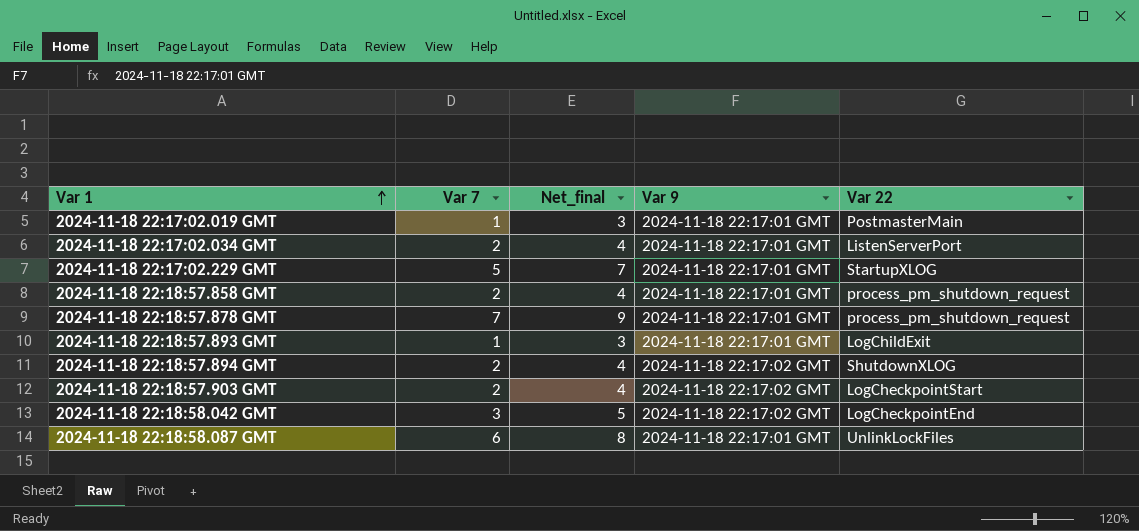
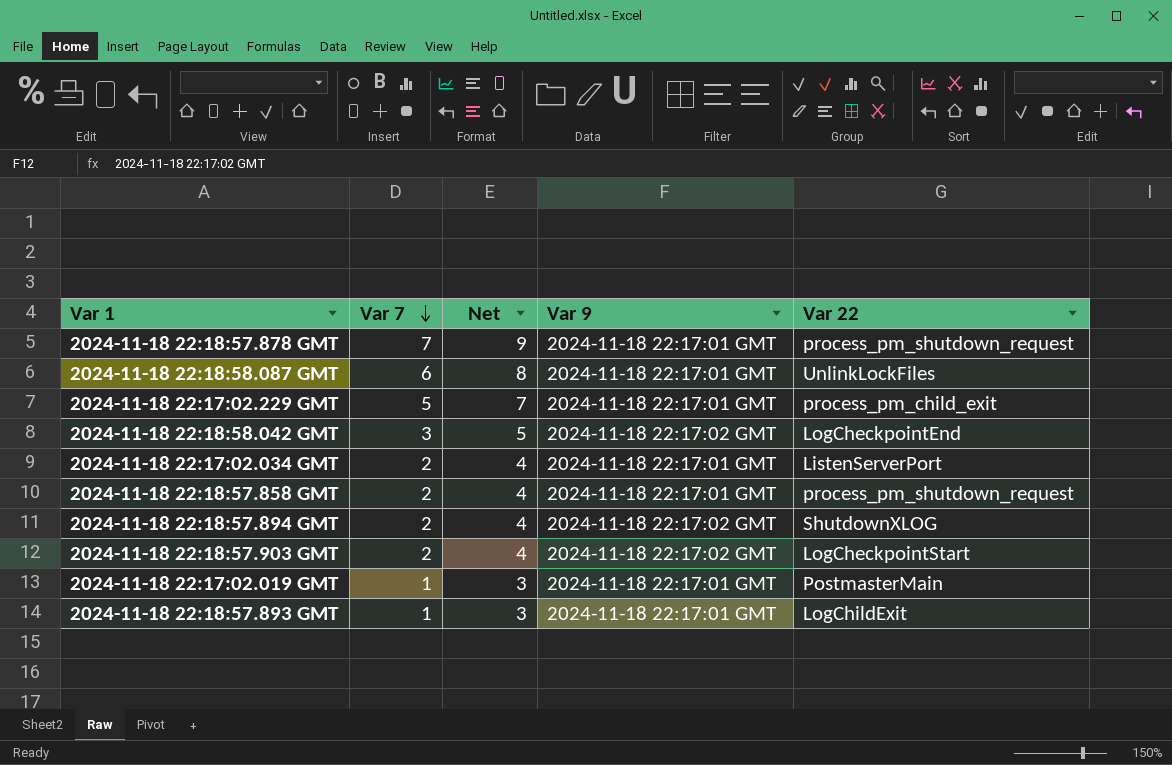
row order: Var 1 ascending -> Var 7 descending
column name: Net_final -> Net
2024-11-18 22:17:02.229 GMT | Var 22: StartupXLOG -> process_pm_child_exit

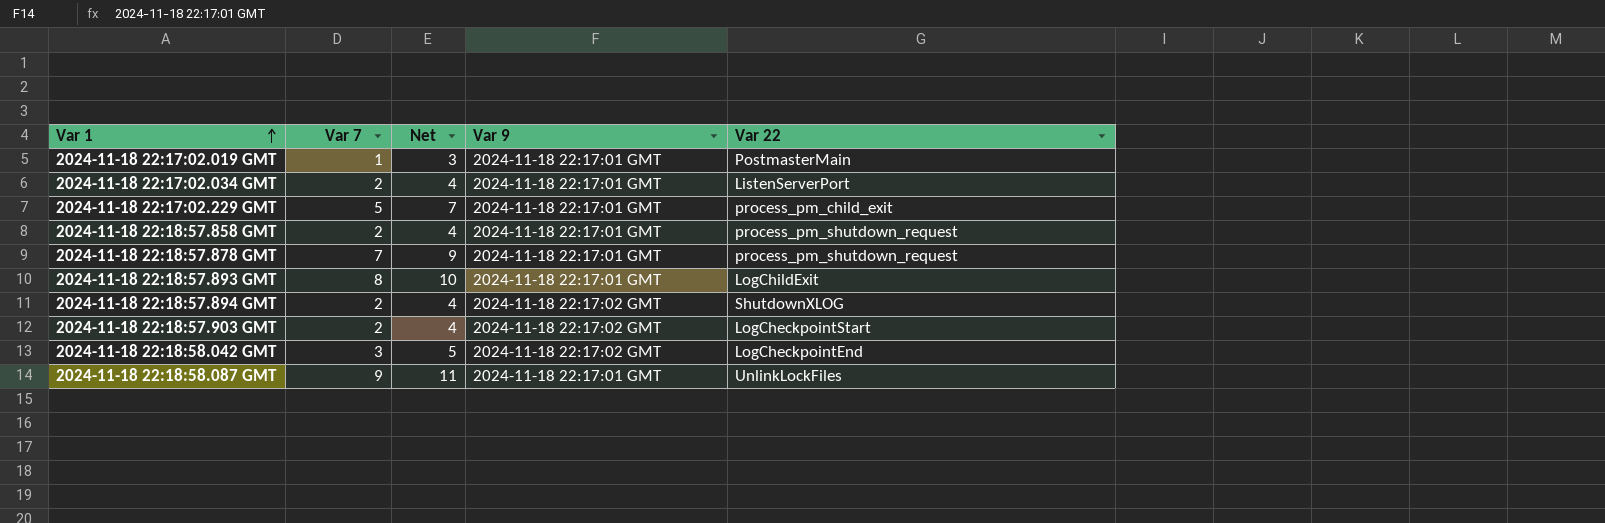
row order: Var 7 descending -> Var 1 ascending
2024-11-18 22:18:57.893 GMT | Var 7: 1 -> 8
2024-11-18 22:18:57.893 GMT | Net: 3 -> 10
2024-11-18 22:18:58.087 GMT | Var 7: 6 -> 9
2024-11-18 22:18:58.087 GMT | Net: 8 -> 11

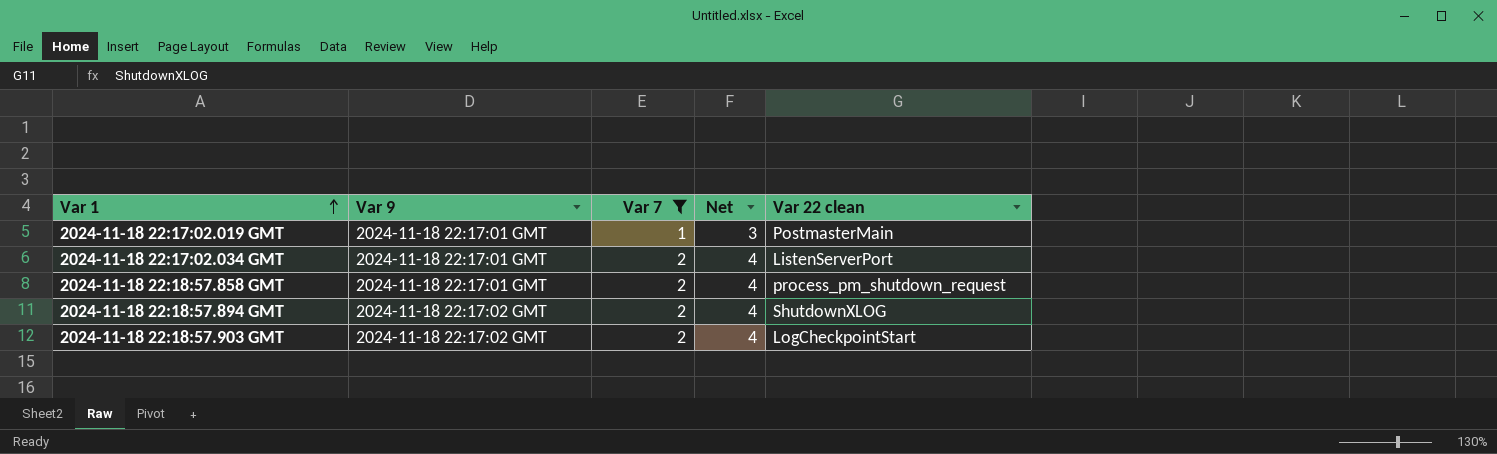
filter: none -> Var 7 <= 2
column Var 9 | position: 4 -> 2
column name: Var 22 -> Var 22 clean

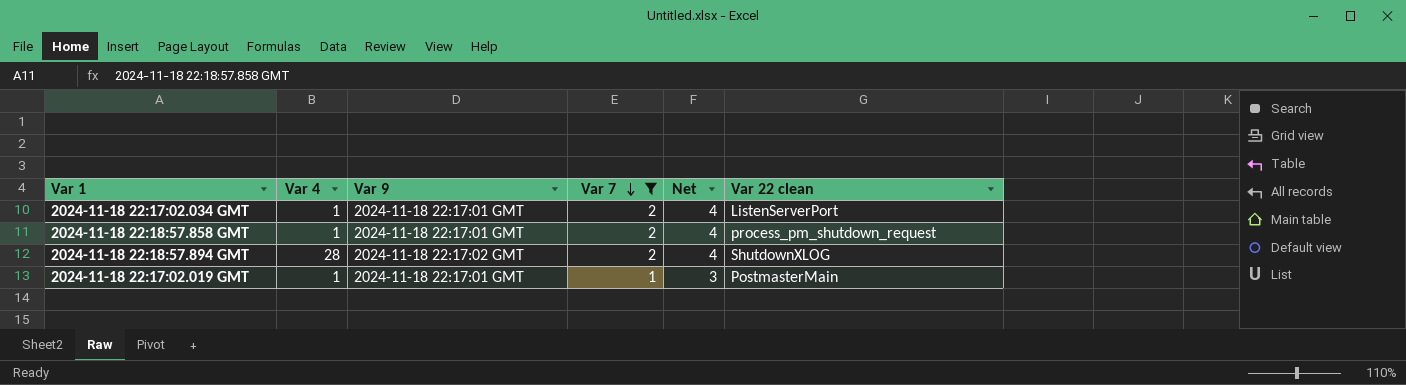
row order: Var 1 ascending -> Var 7 descending
column Var 4 | position: none -> 2
row 2024-11-18 22:18:57.903 GMT: 2024-11-18 22:17:02 GMT | 2 | 4 | LogCheckpointStart -> none

